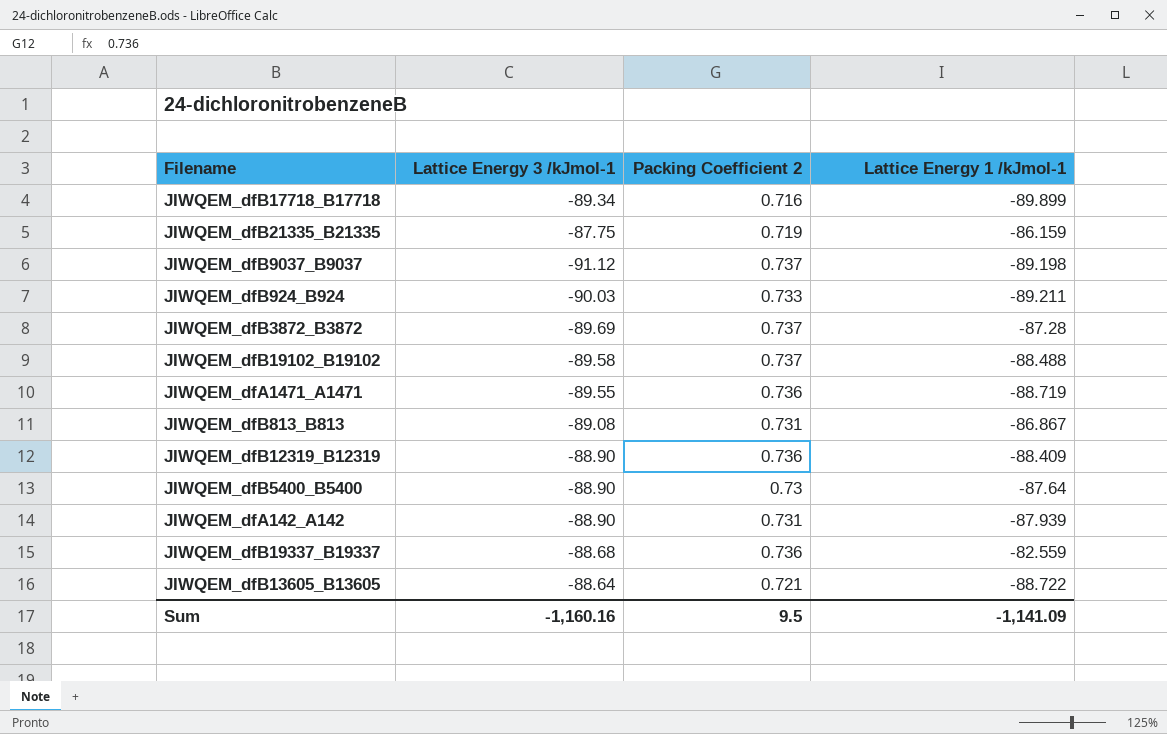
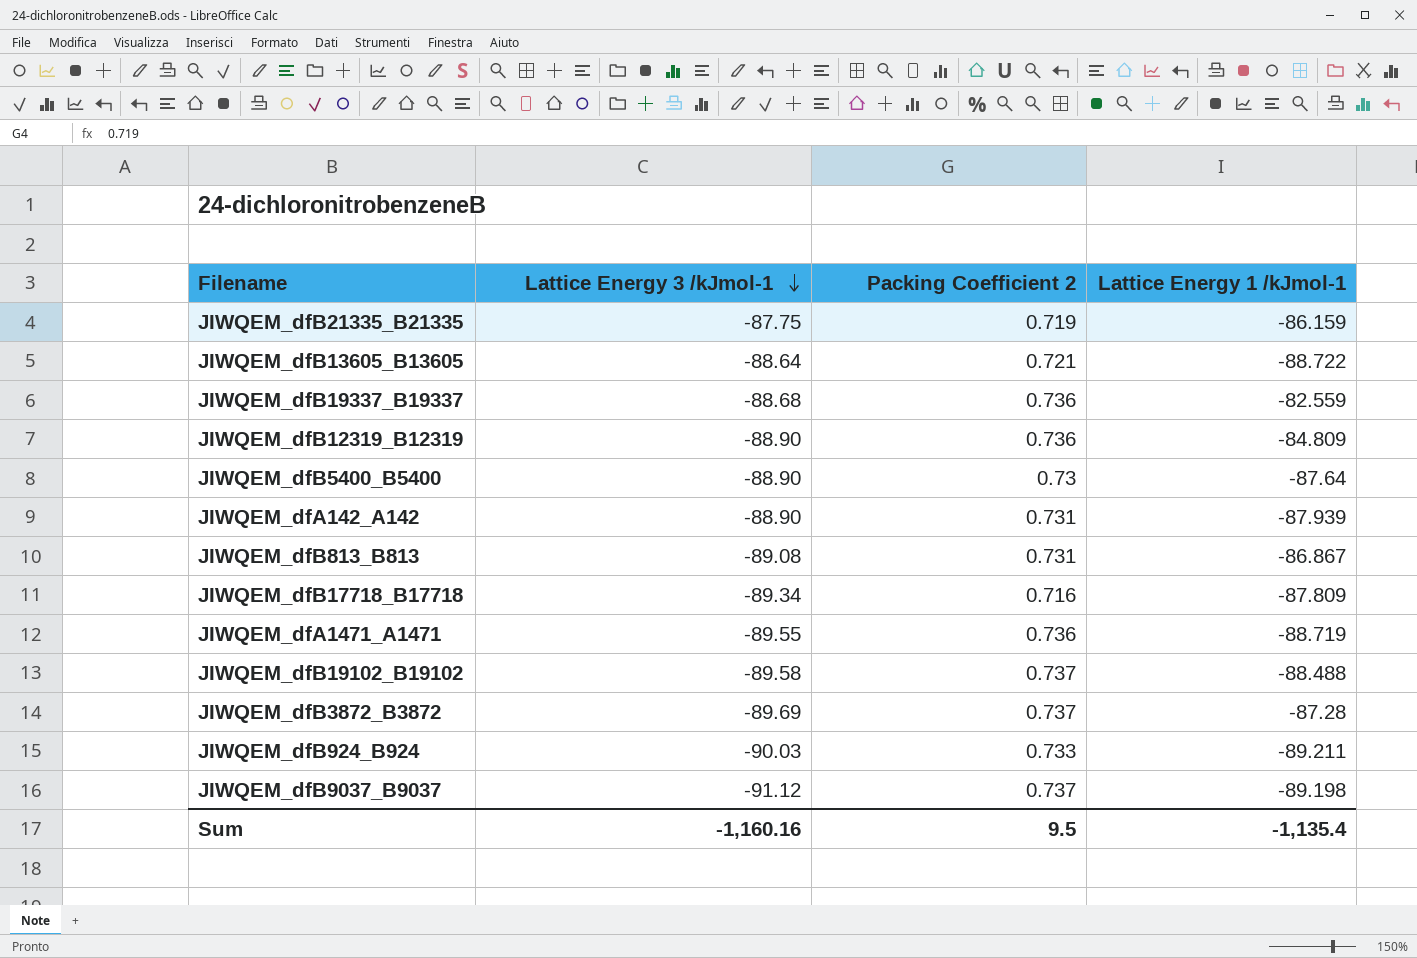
row order: none -> Lattice Energy 3 /kJmol-1 descending
JIWQEM_dfB12319_B12319 | Lattice Energy 1 /kJmol-1: -88.409 -> -84.809
JIWQEM_dfB17718_B17718 | Lattice Energy 1 /kJmol-1: -89.899 -> -87.809
Sum | Lattice Energy 1 /kJmol-1: -1,141.09 -> -1,135.4

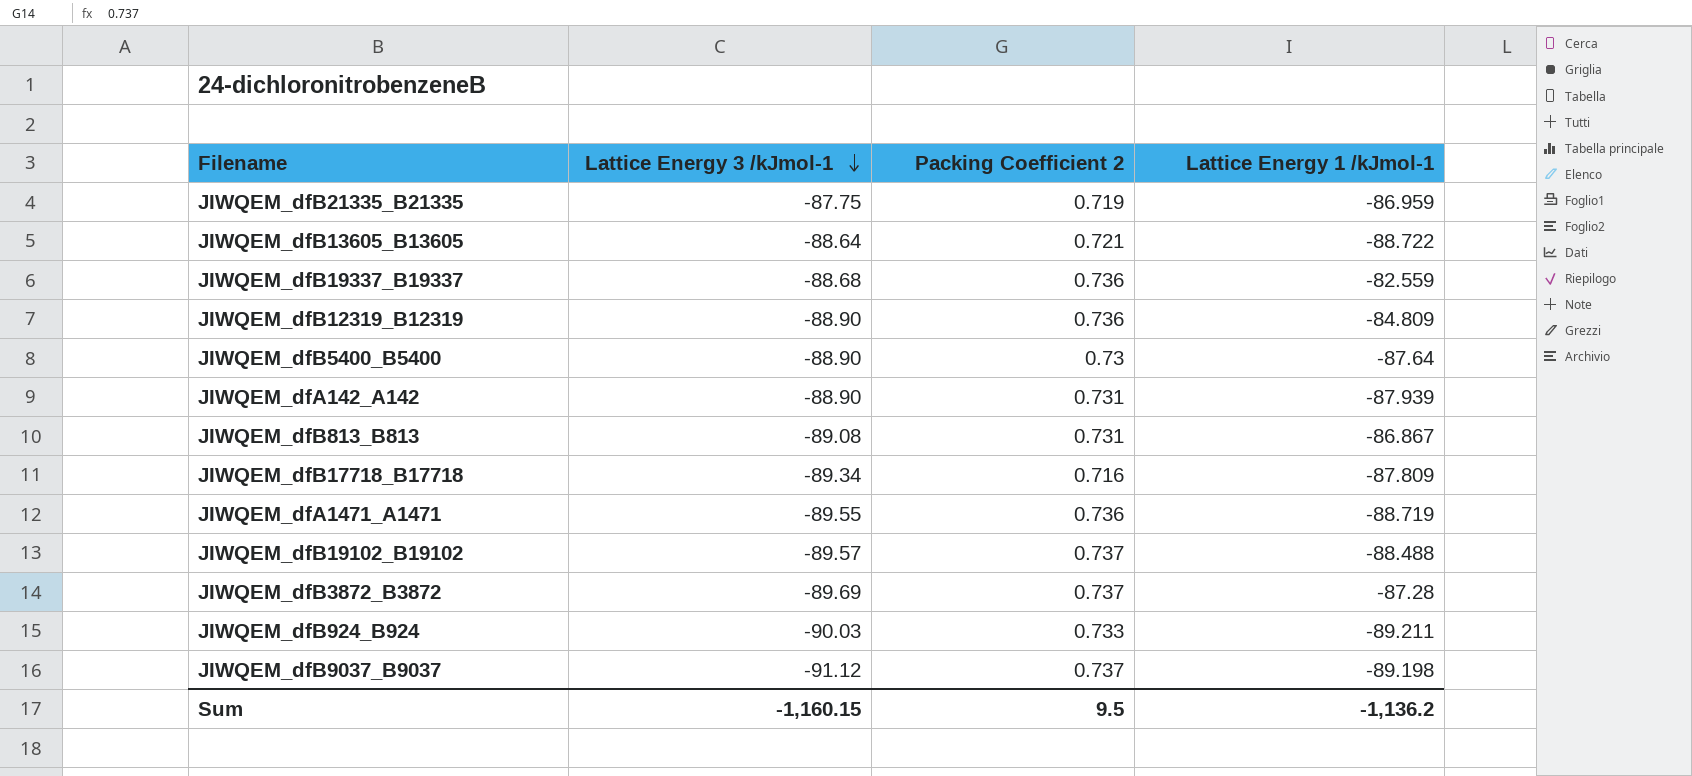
JIWQEM_dfB21335_B21335 | Lattice Energy 1 /kJmol-1: -86.159 -> -86.959
JIWQEM_dfB19102_B19102 | Lattice Energy 3 /kJmol-1: -89.58 -> -89.57
Sum | Lattice Energy 3 /kJmol-1: -1,160.16 -> -1,160.15
Sum | Lattice Energy 1 /kJmol-1: -1,135.4 -> -1,136.2

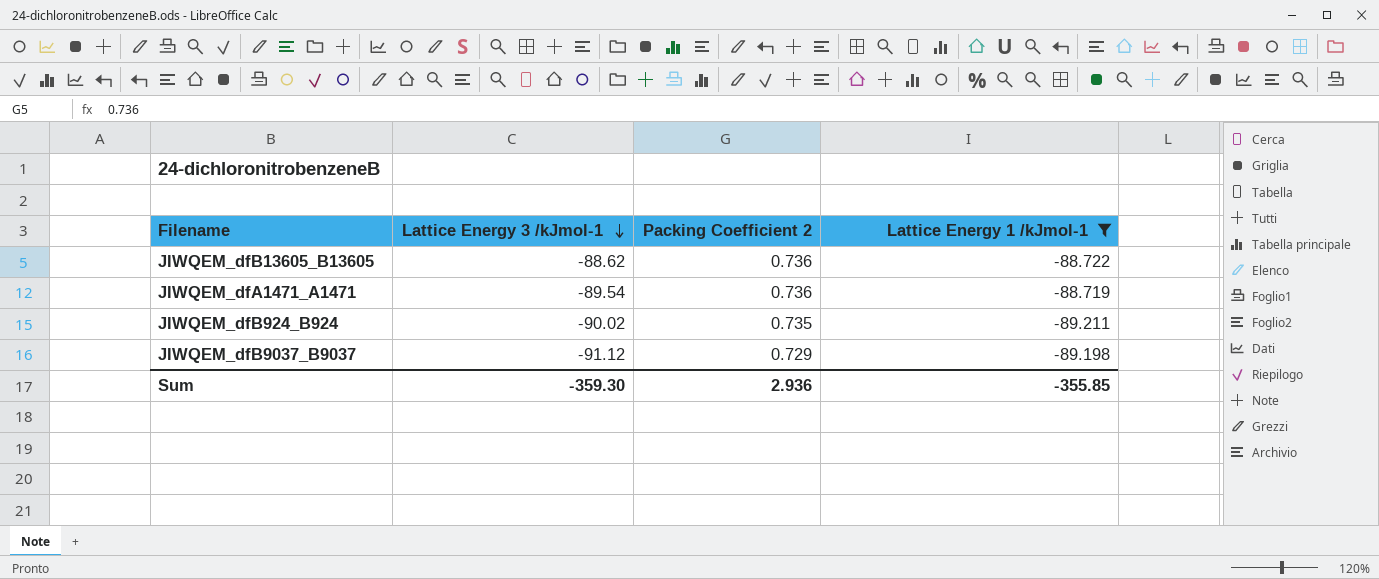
filter: none -> Lattice Energy 1 /kJmol-1 <= -88.719
JIWQEM_dfB13605_B13605 | Lattice Energy 3 /kJmol-1: -88.64 -> -88.62
JIWQEM_dfB13605_B13605 | Packing Coefficient 2: 0.721 -> 0.736
JIWQEM_dfA1471_A1471 | Lattice Energy 3 /kJmol-1: -89.55 -> -89.54
JIWQEM_dfB924_B924 | Lattice Energy 3 /kJmol-1: -90.03 -> -90.02
JIWQEM_dfB924_B924 | Packing Coefficient 2: 0.733 -> 0.735
JIWQEM_dfB9037_B9037 | Packing Coefficient 2: 0.737 -> 0.729
Sum | Lattice Energy 3 /kJmol-1: -1,160.15 -> -359.30
Sum | Packing Coefficient 2: 9.5 -> 2.936
Sum | Lattice Energy 1 /kJmol-1: -1,136.2 -> -355.85

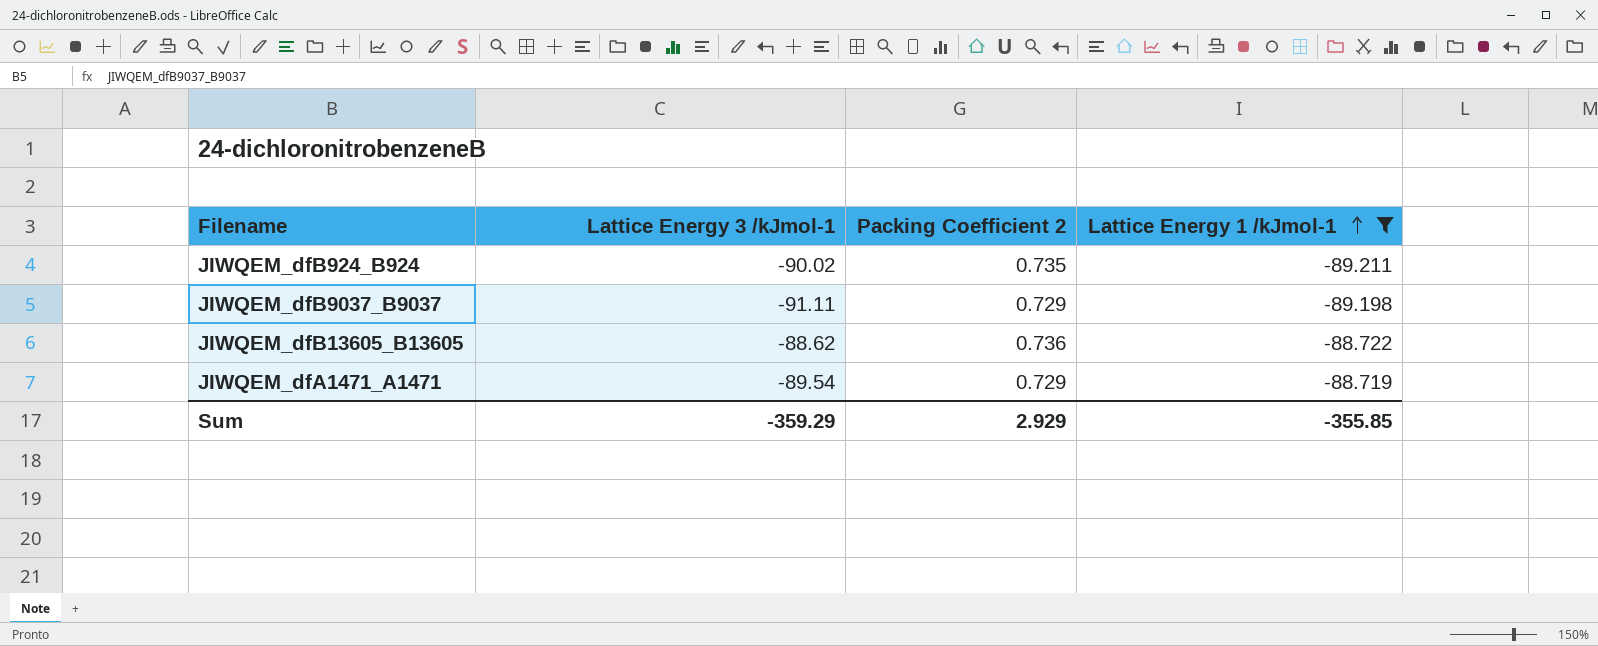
row order: Lattice Energy 3 /kJmol-1 descending -> Lattice Energy 1 /kJmol-1 ascending
JIWQEM_dfB9037_B9037 | Lattice Energy 3 /kJmol-1: -91.12 -> -91.11
JIWQEM_dfA1471_A1471 | Packing Coefficient 2: 0.736 -> 0.729
Sum | Lattice Energy 3 /kJmol-1: -359.30 -> -359.29
Sum | Packing Coefficient 2: 2.936 -> 2.929

